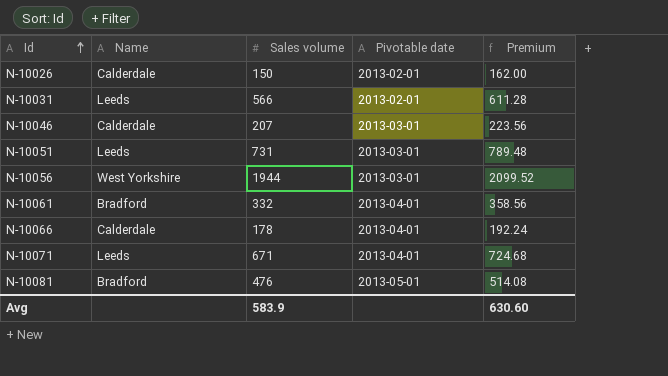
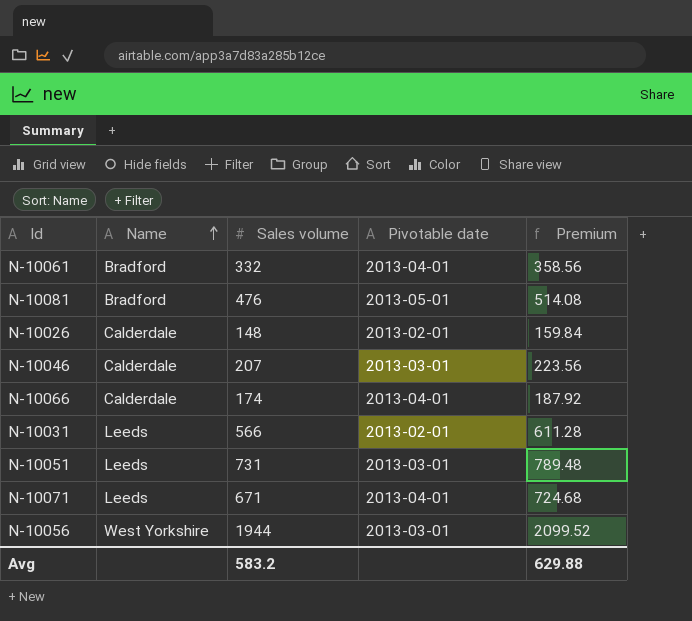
row order: Id ascending -> Name ascending
N-10026 | Sales volume: 150 -> 148
N-10026 | Premium: 162.00 -> 159.84
N-10066 | Sales volume: 178 -> 174
N-10066 | Premium: 192.24 -> 187.92
Avg | Sales volume: 583.9 -> 583.2
Avg | Premium: 630.60 -> 629.88

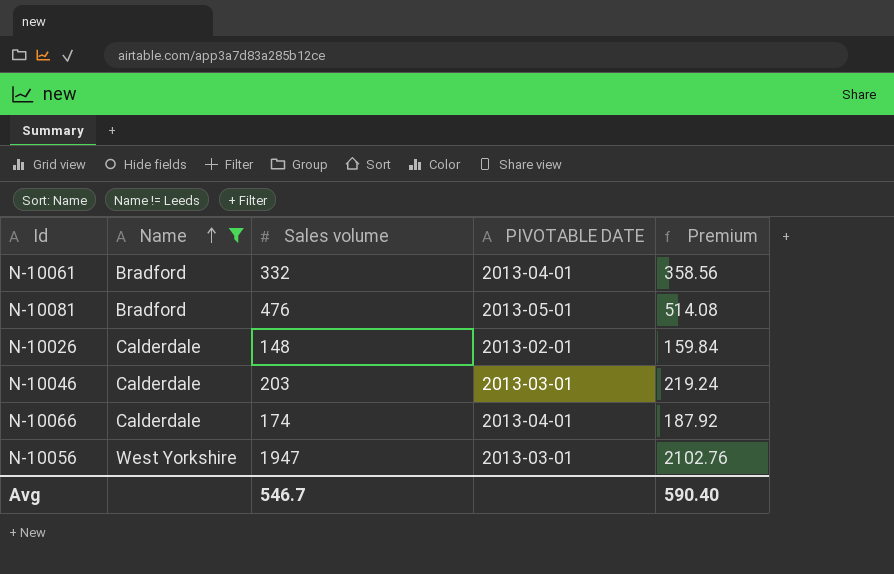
filter: none -> Name != Leeds
column name: Pivotable date -> PIVOTABLE DATE
N-10046 | Sales volume: 207 -> 203
N-10046 | Premium: 223.56 -> 219.24
N-10056 | Sales volume: 1944 -> 1947
N-10056 | Premium: 2099.52 -> 2102.76
Avg | Sales volume: 583.2 -> 546.7
Avg | Premium: 629.88 -> 590.40

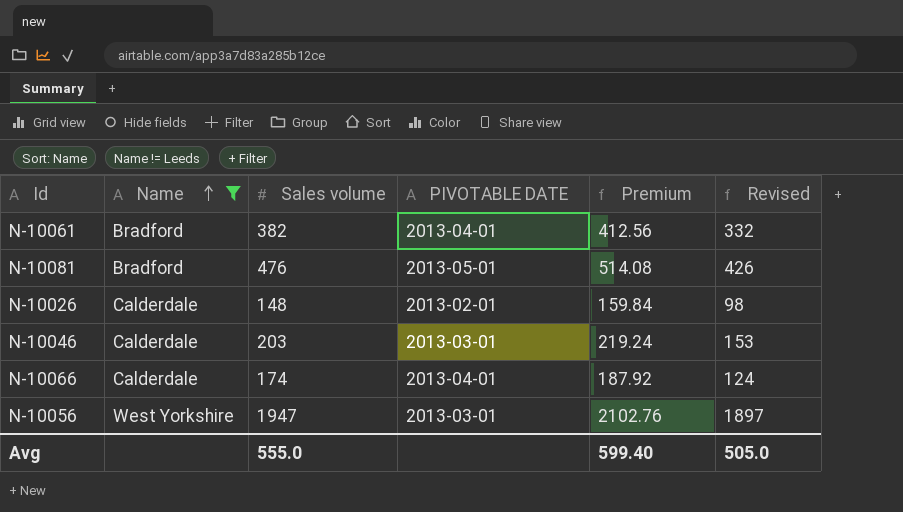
column Revised | formula: none -> [Sales volume] - 50
N-10061 | Sales volume: 332 -> 382
N-10061 | Premium: 358.56 -> 412.56
Avg | Sales volume: 546.7 -> 555.0
Avg | Premium: 590.40 -> 599.40

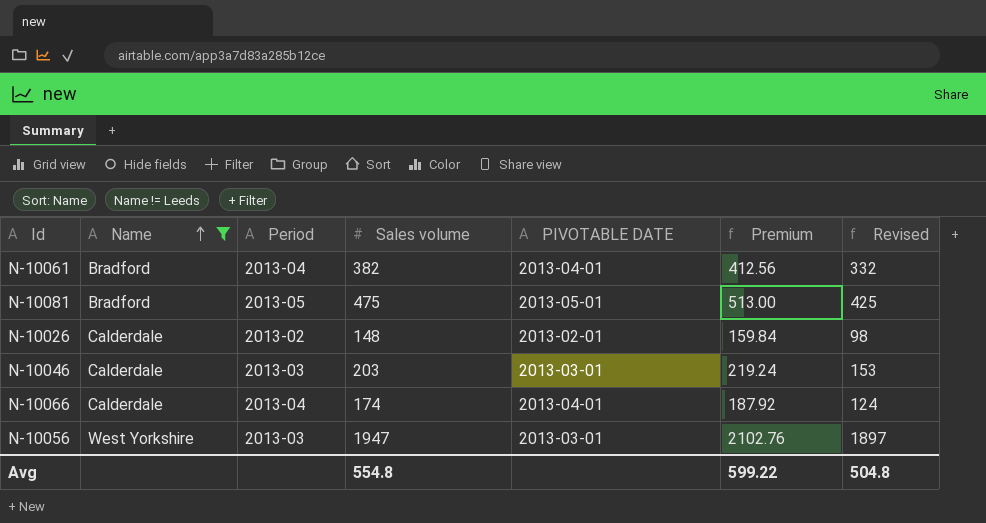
column Period | position: none -> 3
N-10081 | Sales volume: 476 -> 475
N-10081 | Premium: 514.08 -> 513.00
N-10081 | Revised: 426 -> 425
Avg | Sales volume: 555.0 -> 554.8
Avg | Premium: 599.40 -> 599.22
Avg | Revised: 505.0 -> 504.8

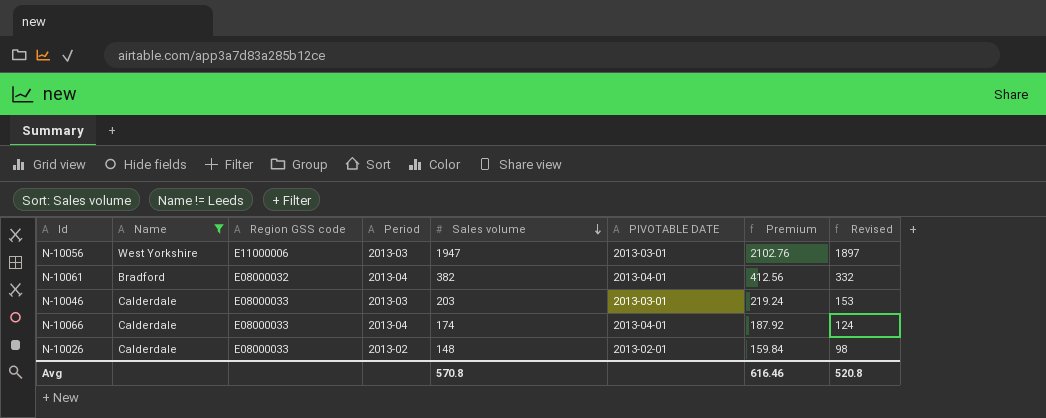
row order: Name ascending -> Sales volume descending
column Region GSS code | position: none -> 3
row N-10081: Bradford | 2013-05 | 475 | 2013-05-01 | 513.00 | 425 -> none
Avg | Sales volume: 554.8 -> 570.8
Avg | Premium: 599.22 -> 616.46
Avg | Revised: 504.8 -> 520.8

